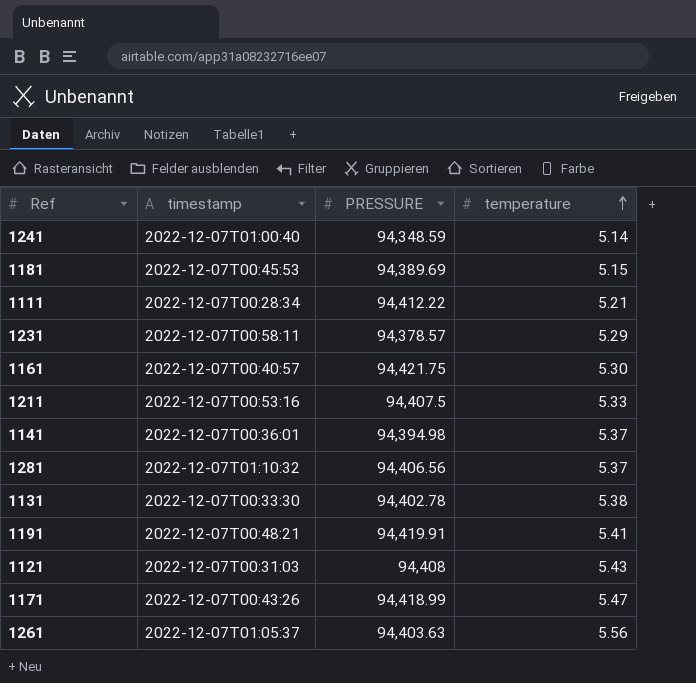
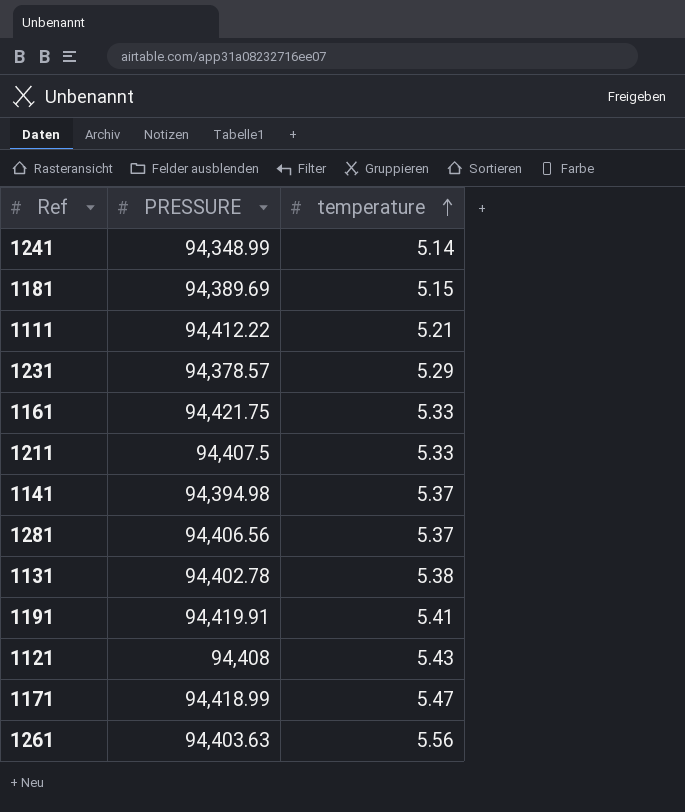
column timestamp | position: 2 -> none
1241 | PRESSURE: 94,348.59 -> 94,348.99
1161 | temperature: 5.30 -> 5.33

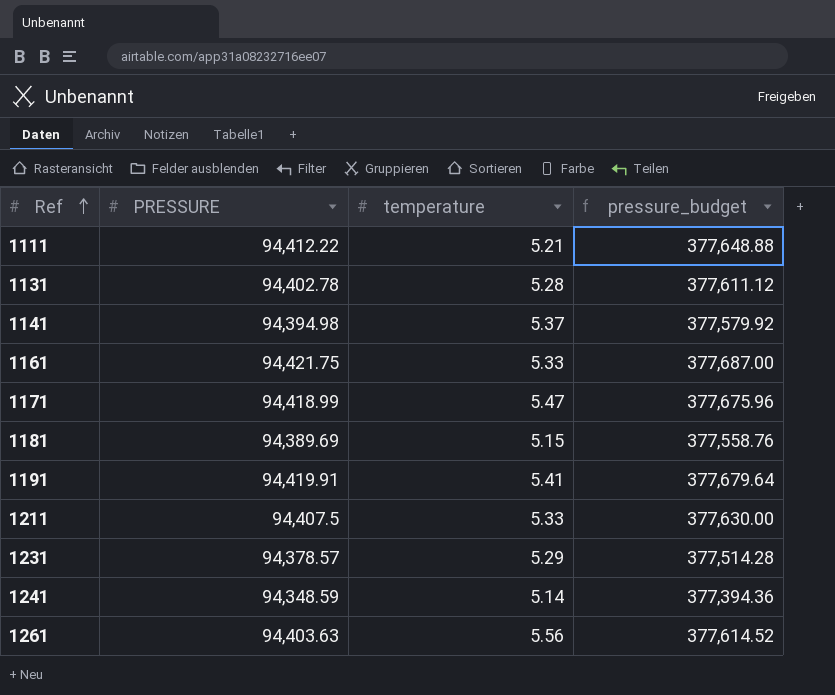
row order: temperature ascending -> Ref ascending
column pressure_budget | formula: none -> [PRESSURE] * 4
row 1281: 94,406.56 | 5.37 -> none
row 1121: 94,408 | 5.43 -> none
1131 | temperature: 5.38 -> 5.28
1241 | PRESSURE: 94,348.99 -> 94,348.59

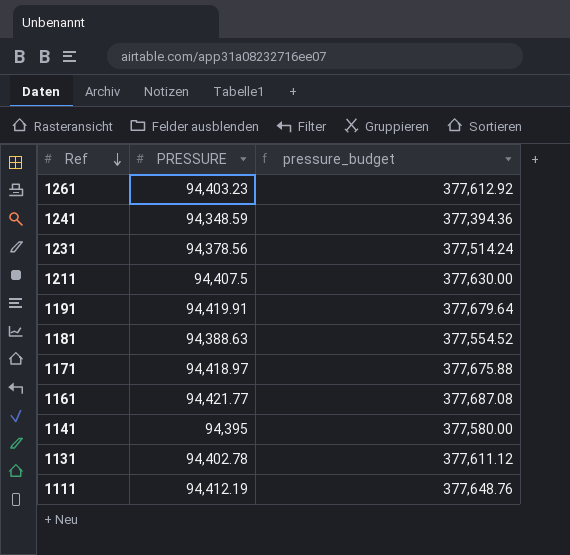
row order: Ref ascending -> Ref descending
column temperature | position: 3 -> none
1261 | PRESSURE: 94,403.63 -> 94,403.23
1261 | pressure_budget: 377,614.52 -> 377,612.92
1231 | PRESSURE: 94,378.57 -> 94,378.56
1231 | pressure_budget: 377,514.28 -> 377,514.24
1181 | PRESSURE: 94,389.69 -> 94,388.63
1181 | pressure_budget: 377,558.76 -> 377,554.52
1171 | PRESSURE: 94,418.99 -> 94,418.97
1171 | pressure_budget: 377,675.96 -> 377,675.88
1161 | PRESSURE: 94,421.75 -> 94,421.77
1161 | pressure_budget: 377,687.00 -> 377,687.08
1141 | PRESSURE: 94,394.98 -> 94,395
1141 | pressure_budget: 377,579.92 -> 377,580.00
1111 | PRESSURE: 94,412.22 -> 94,412.19
1111 | pressure_budget: 377,648.88 -> 377,648.76

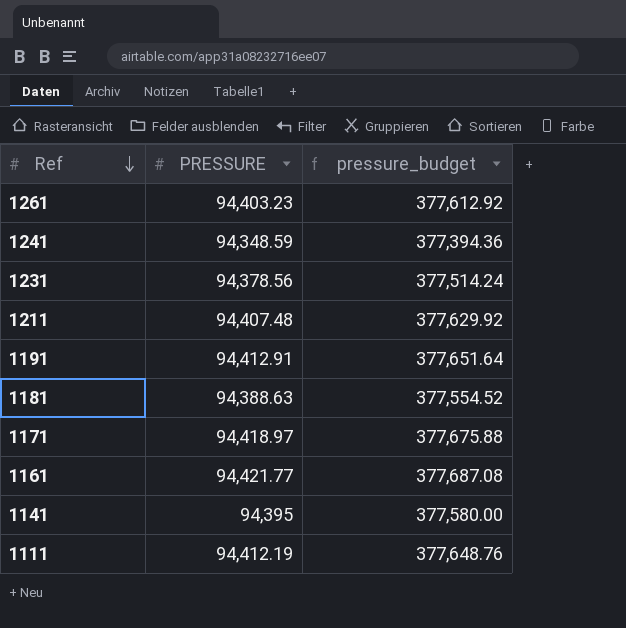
row 1131: 94,402.78 | 377,611.12 -> none
1211 | PRESSURE: 94,407.5 -> 94,407.48
1211 | pressure_budget: 377,630.00 -> 377,629.92
1191 | PRESSURE: 94,419.91 -> 94,412.91
1191 | pressure_budget: 377,679.64 -> 377,651.64

